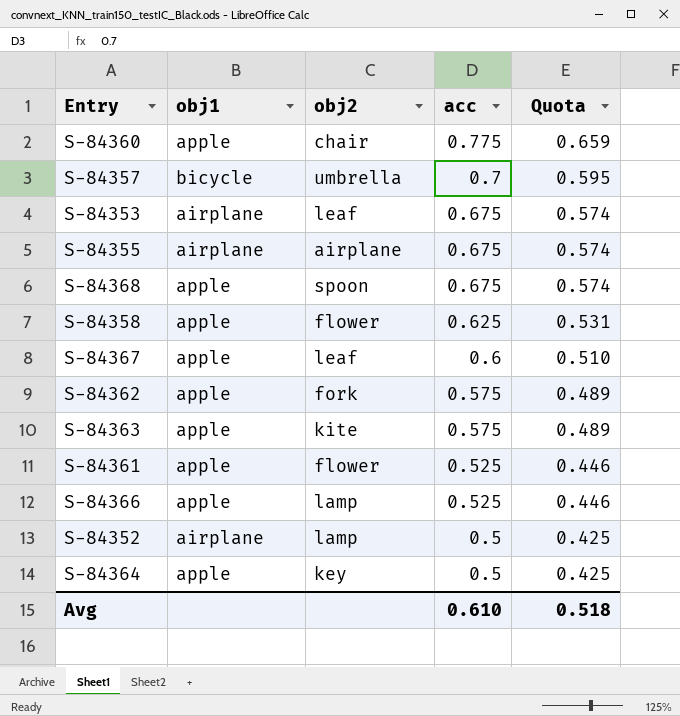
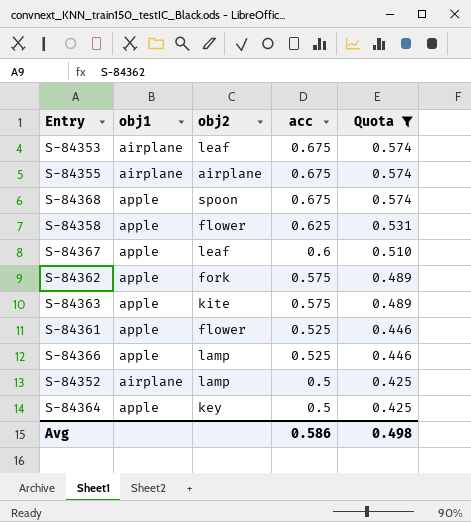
filter: none -> Quota <= 0.574
Avg | acc: 0.610 -> 0.586
Avg | Quota: 0.518 -> 0.498

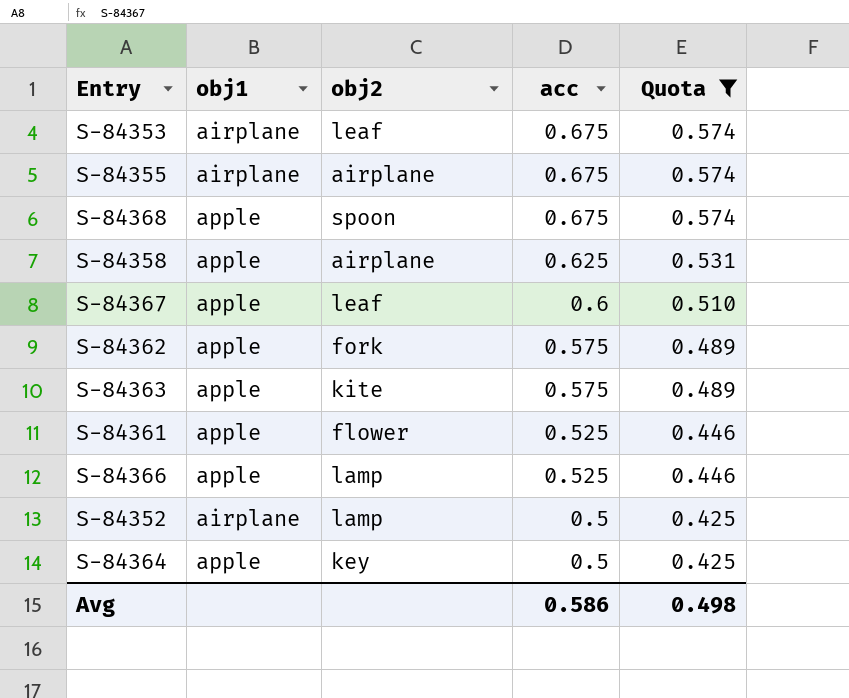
S-84358 | obj2: flower -> airplane

